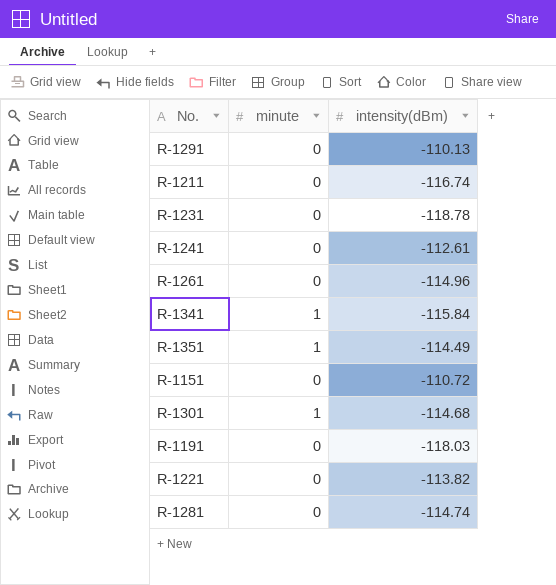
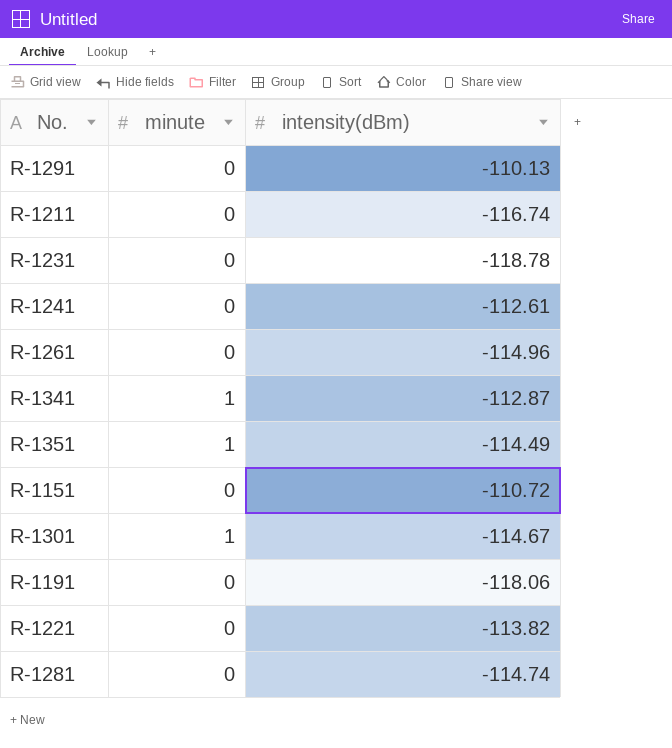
R-1341 | intensity(dBm): -115.84 -> -112.87
R-1301 | intensity(dBm): -114.68 -> -114.67
R-1191 | intensity(dBm): -118.03 -> -118.06

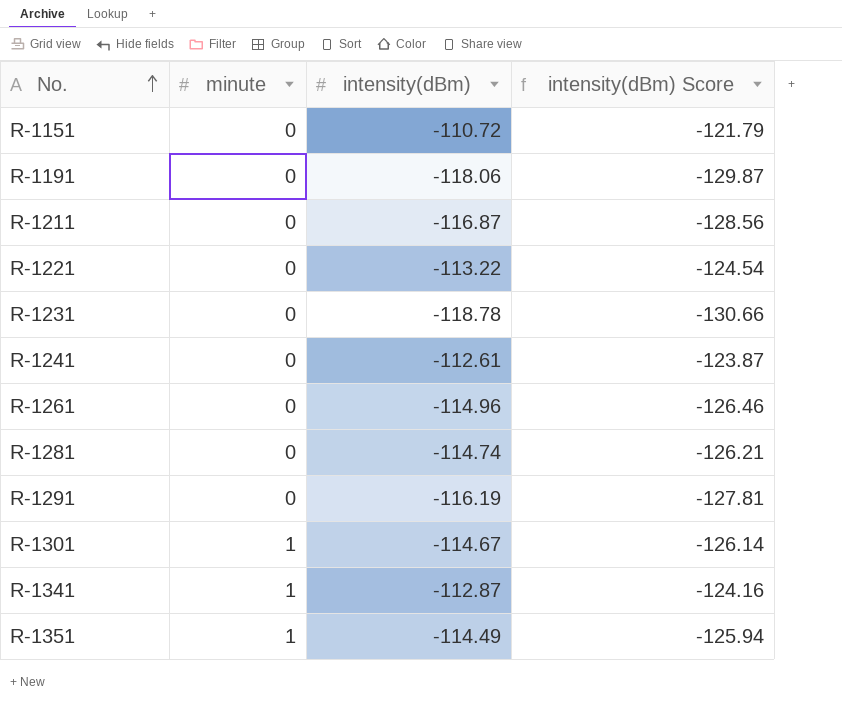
row order: none -> No. ascending
column intensity(dBm) Score | formula: none -> [intensity(dBm)] * 1.1
R-1211 | intensity(dBm): -116.74 -> -116.87
R-1221 | intensity(dBm): -113.82 -> -113.22
R-1291 | intensity(dBm): -110.13 -> -116.19

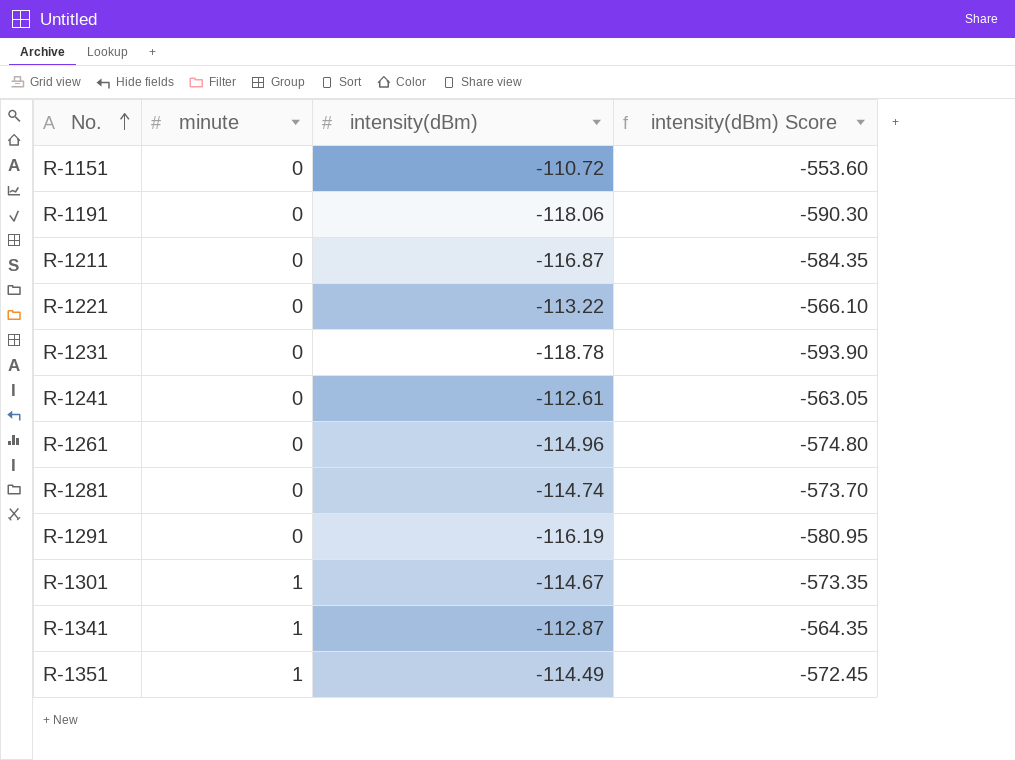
column intensity(dBm) Score | formula: [intensity(dBm)] * 1.1 -> [intensity(dBm)] * 5

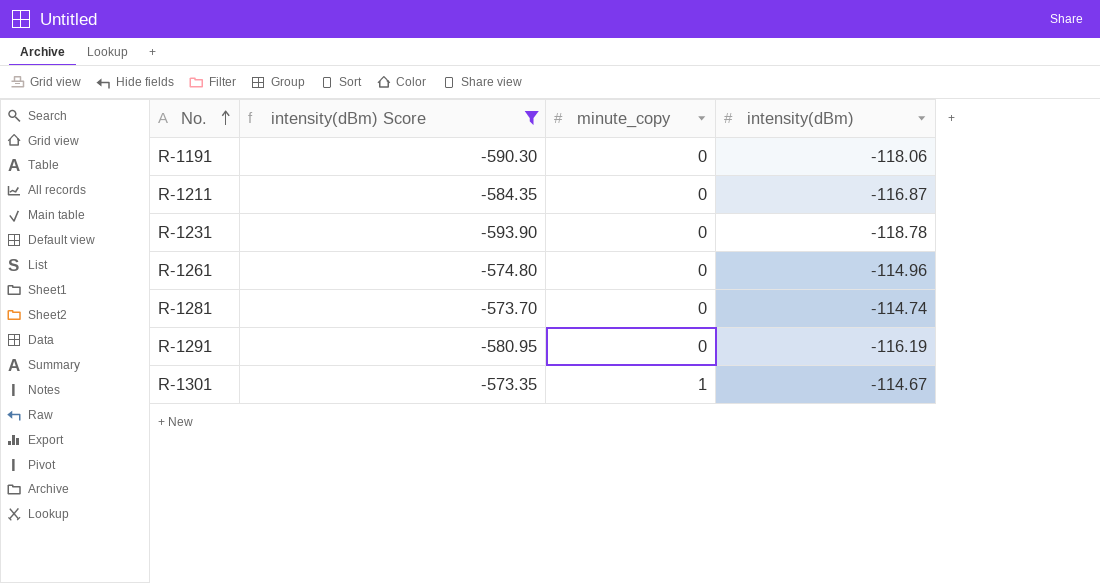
filter: none -> intensity(dBm) Score <= -573.35
column intensity(dBm) Score | position: 4 -> 2
column name: minute -> minute_copy

